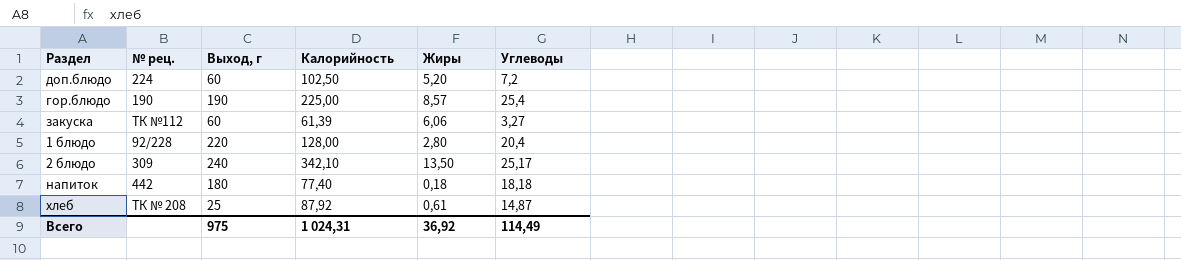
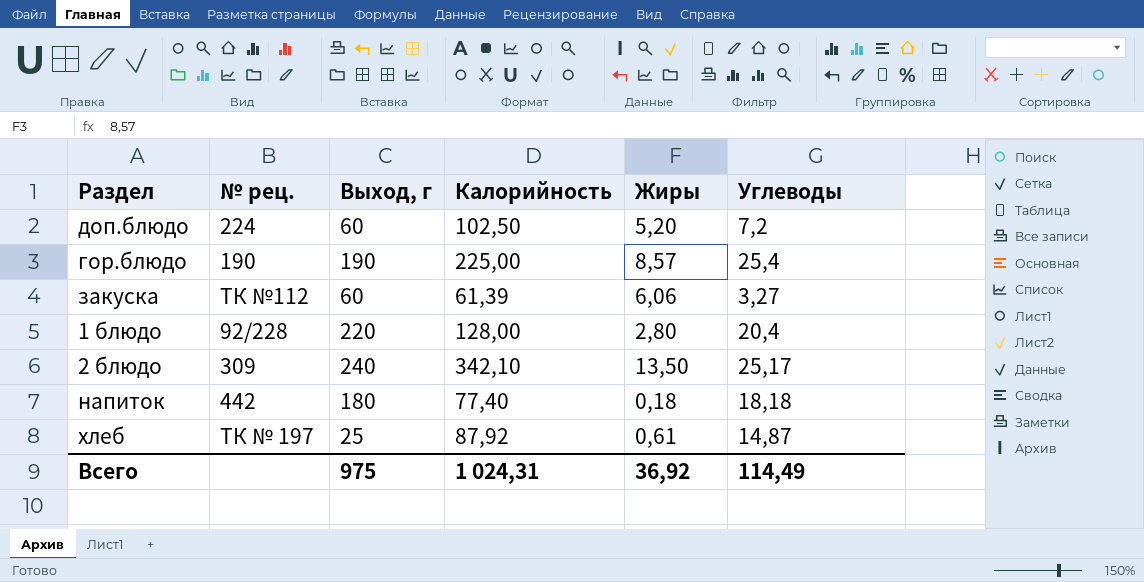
хлеб | № рец.: ТК № 208 -> ТК № 197

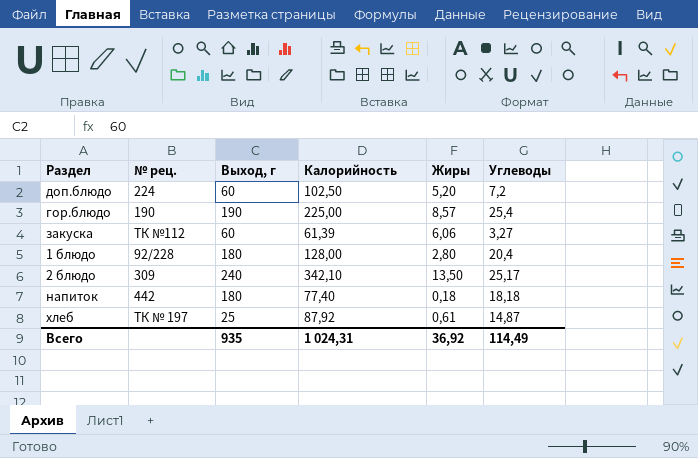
1 блюдо | Выход, г: 220 -> 180
Всего | Выход, г: 975 -> 935

